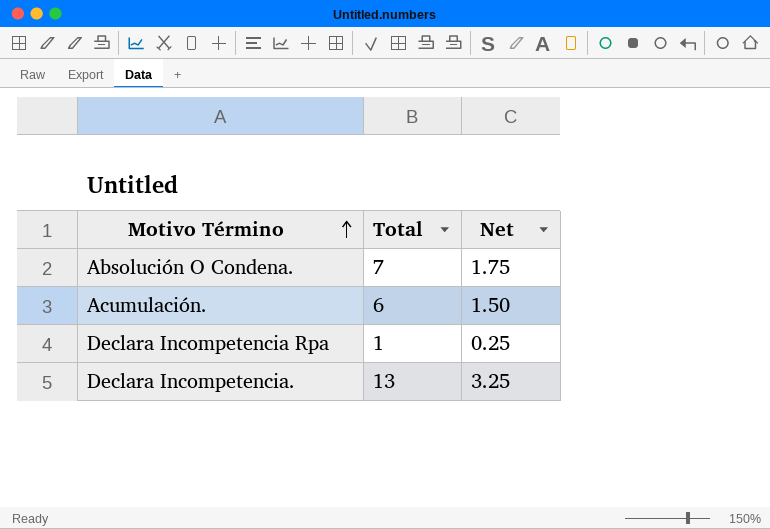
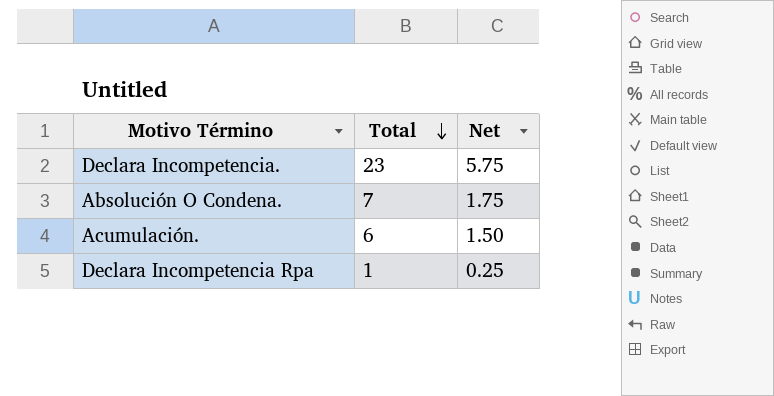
row order: Motivo Término ascending -> Total descending
Declara Incompetencia. | Total: 13 -> 23
Declara Incompetencia. | Net: 3.25 -> 5.75

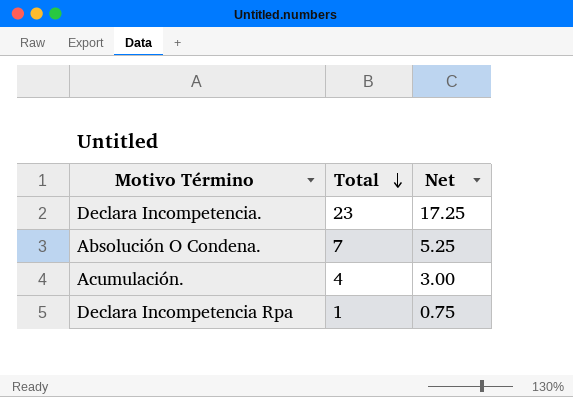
column Net | formula: [Total] * 0.25 -> [Total] * 0.75
Acumulación. | Total: 6 -> 4

